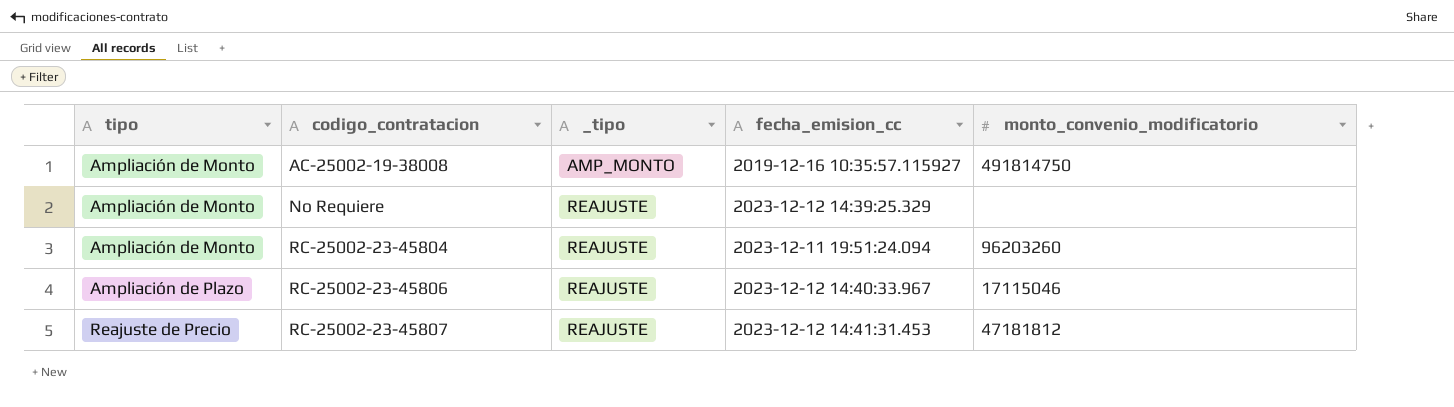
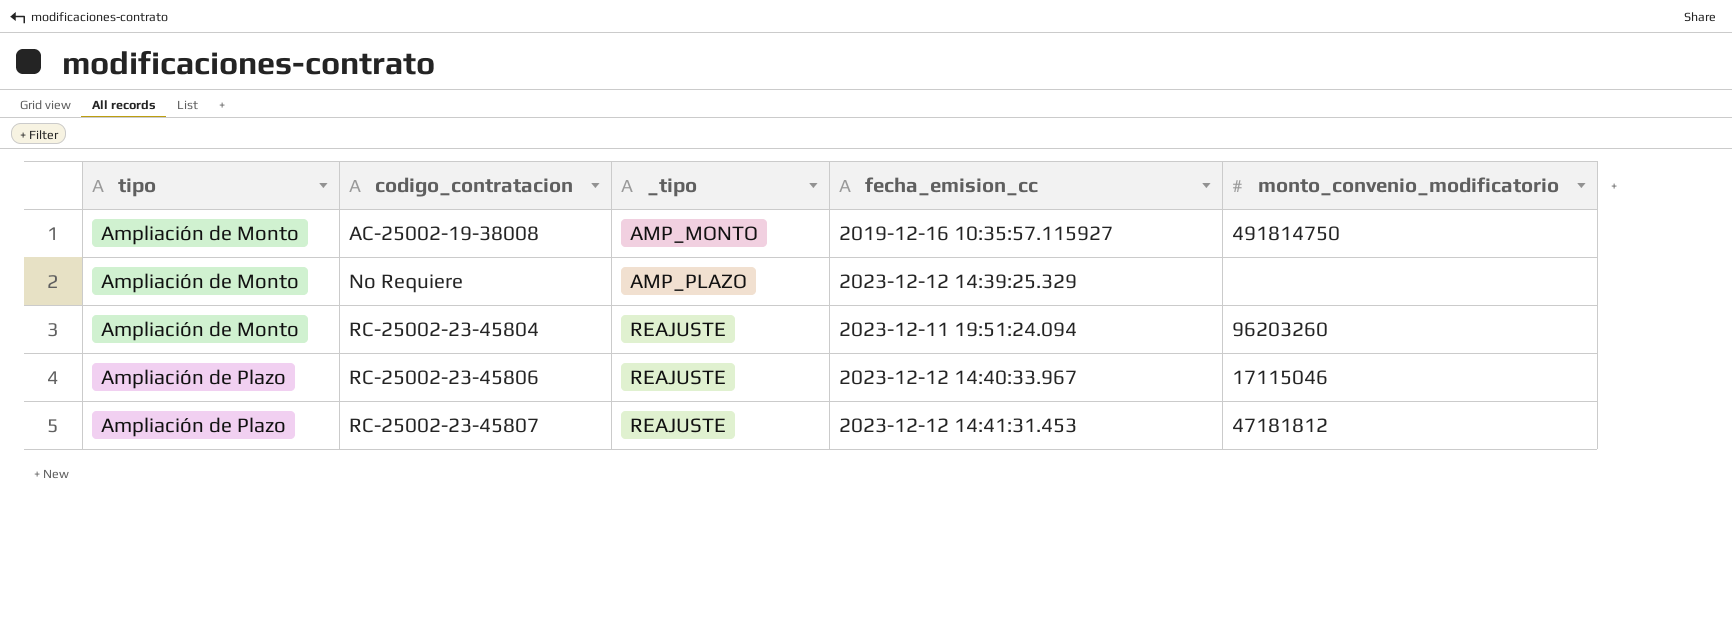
No Requiere | _tipo: REAJUSTE -> AMP_PLAZO
RC-25002-23-45807 | tipo: Reajuste de Precio -> Ampliación de Plazo

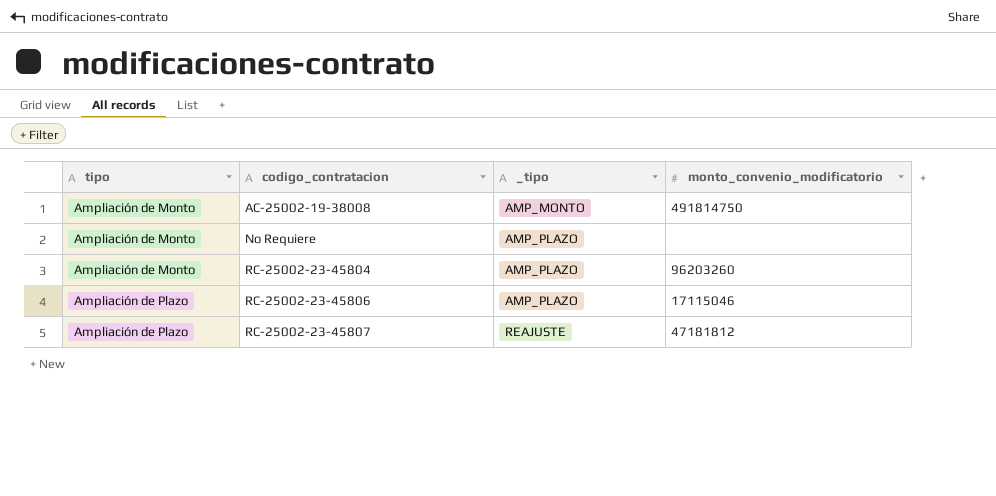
column fecha_emision_cc | position: 4 -> none
RC-25002-23-45804 | _tipo: REAJUSTE -> AMP_PLAZO
RC-25002-23-45806 | _tipo: REAJUSTE -> AMP_PLAZO

